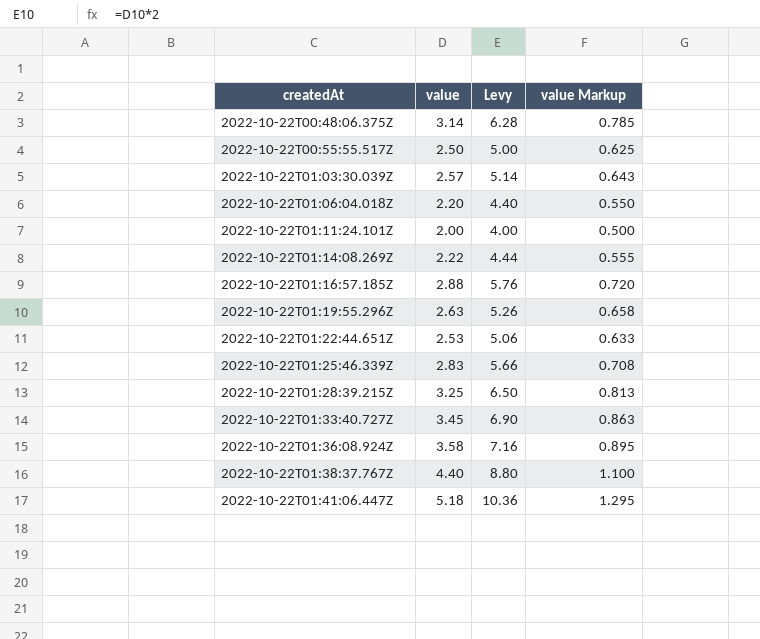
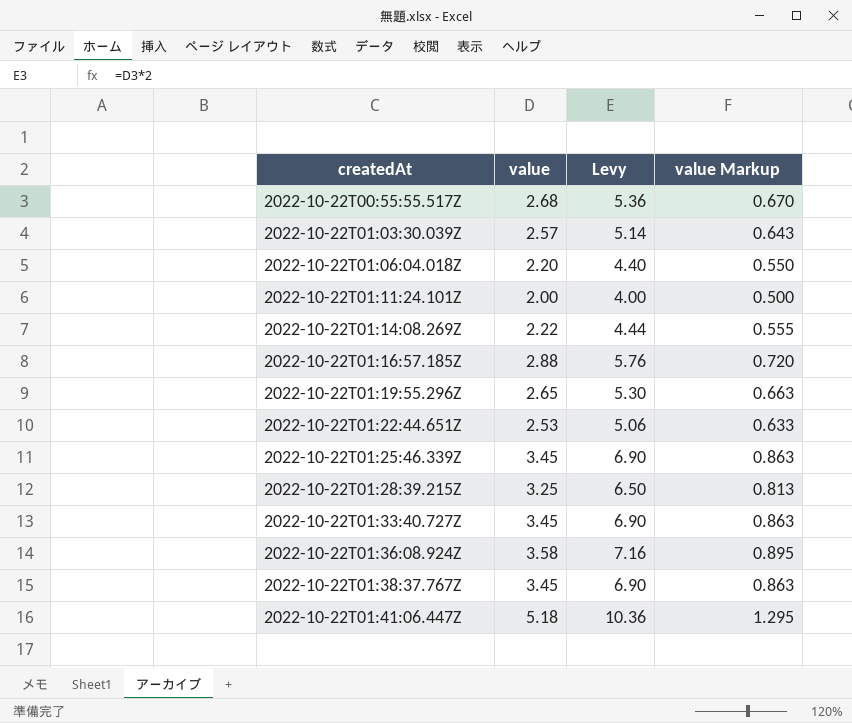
row 2022-10-22T00:48:06.375Z: 3.14 | 6.28 | 0.785 -> none
2022-10-22T00:55:55.517Z | value: 2.50 -> 2.68
2022-10-22T00:55:55.517Z | Levy: 5.00 -> 5.36
2022-10-22T00:55:55.517Z | value Markup: 0.625 -> 0.670
2022-10-22T01:19:55.296Z | value: 2.63 -> 2.65
2022-10-22T01:19:55.296Z | Levy: 5.26 -> 5.30
2022-10-22T01:19:55.296Z | value Markup: 0.658 -> 0.663
2022-10-22T01:25:46.339Z | value: 2.83 -> 3.45
2022-10-22T01:25:46.339Z | Levy: 5.66 -> 6.90
2022-10-22T01:25:46.339Z | value Markup: 0.708 -> 0.863
2022-10-22T01:38:37.767Z | value: 4.40 -> 3.45
2022-10-22T01:38:37.767Z | Levy: 8.80 -> 6.90
2022-10-22T01:38:37.767Z | value Markup: 1.100 -> 0.863

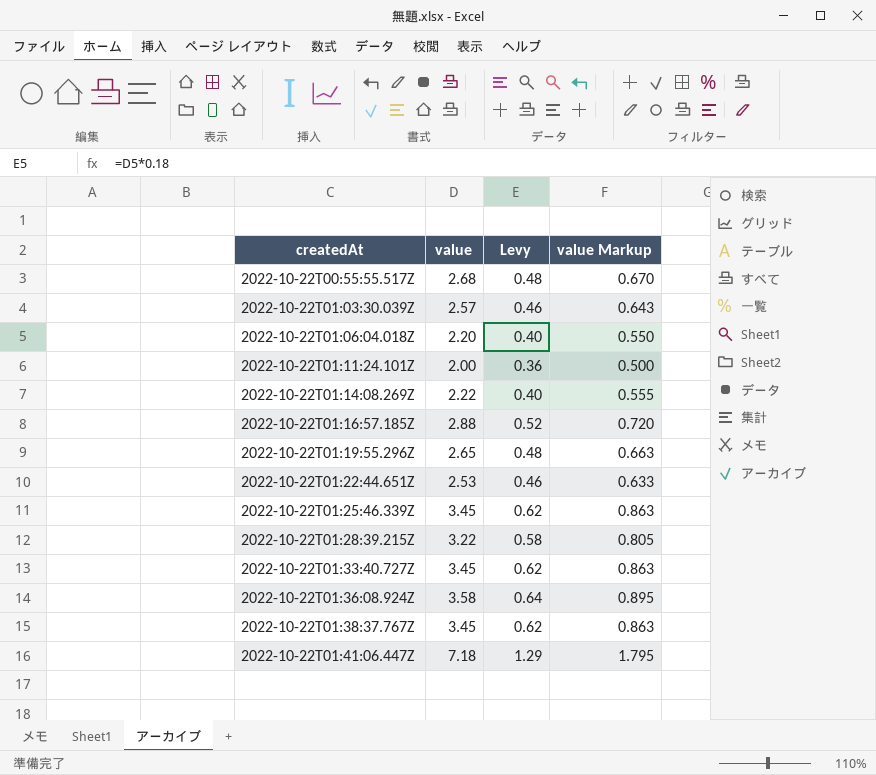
column Levy | formula: [value] * 2 -> [value] * 0.18
2022-10-22T01:28:39.215Z | value: 3.25 -> 3.22
2022-10-22T01:28:39.215Z | value Markup: 0.813 -> 0.805
2022-10-22T01:41:06.447Z | value: 5.18 -> 7.18
2022-10-22T01:41:06.447Z | value Markup: 1.295 -> 1.795

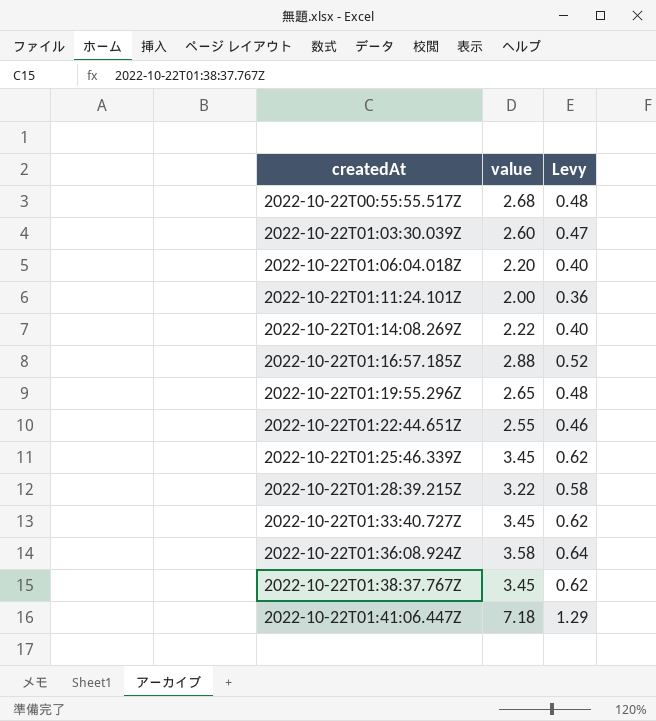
column value Markup | formula: [value] * 0.25 -> none
2022-10-22T01:03:30.039Z | value: 2.57 -> 2.60
2022-10-22T01:03:30.039Z | Levy: 0.46 -> 0.47
2022-10-22T01:22:44.651Z | value: 2.53 -> 2.55

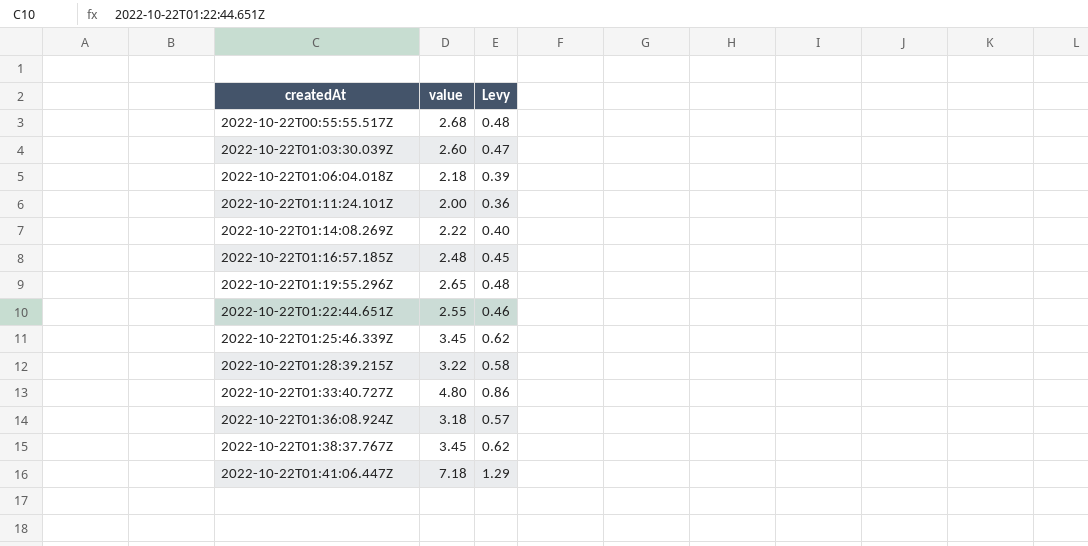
2022-10-22T01:06:04.018Z | value: 2.20 -> 2.18
2022-10-22T01:06:04.018Z | Levy: 0.40 -> 0.39
2022-10-22T01:16:57.185Z | value: 2.88 -> 2.48
2022-10-22T01:16:57.185Z | Levy: 0.52 -> 0.45
2022-10-22T01:33:40.727Z | value: 3.45 -> 4.80
2022-10-22T01:33:40.727Z | Levy: 0.62 -> 0.86
2022-10-22T01:36:08.924Z | value: 3.58 -> 3.18
2022-10-22T01:36:08.924Z | Levy: 0.64 -> 0.57

